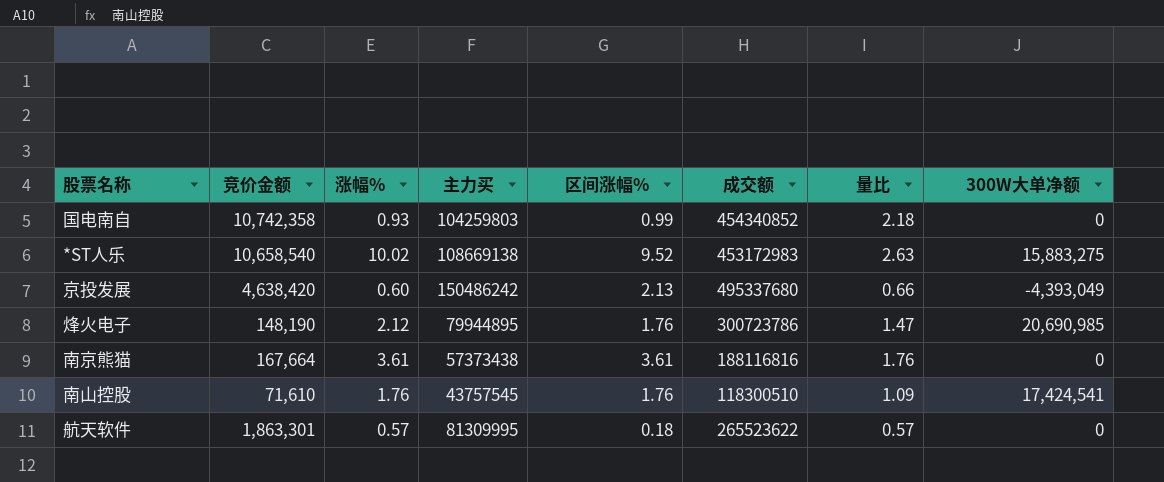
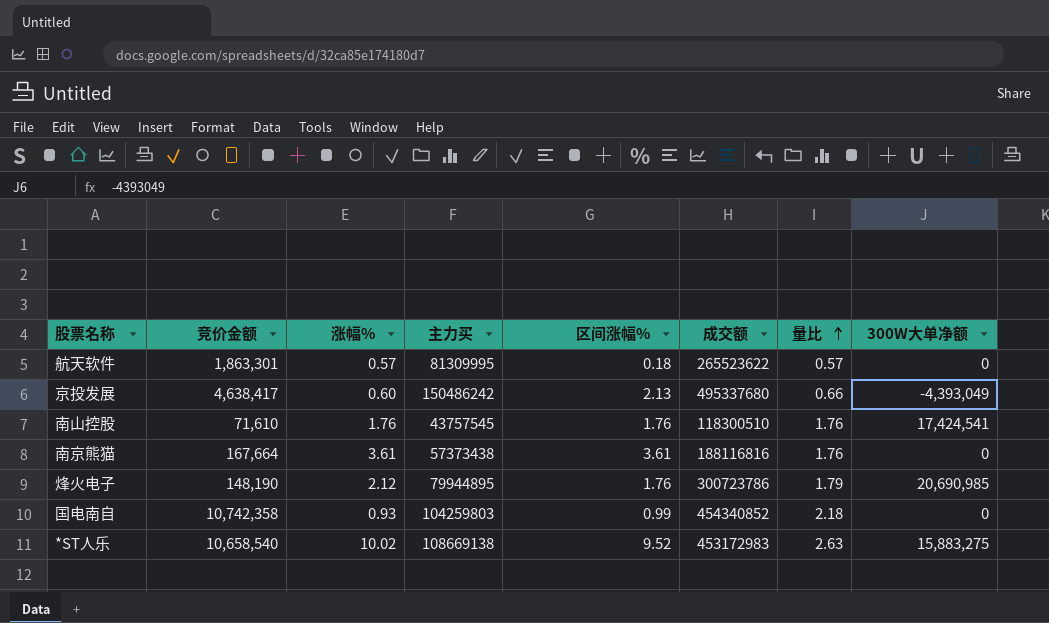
row order: none -> 量比 ascending
京投发展 | 竞价金额: 4,638,420 -> 4,638,417
南山控股 | 量比: 1.09 -> 1.76
烽火电子 | 量比: 1.47 -> 1.79

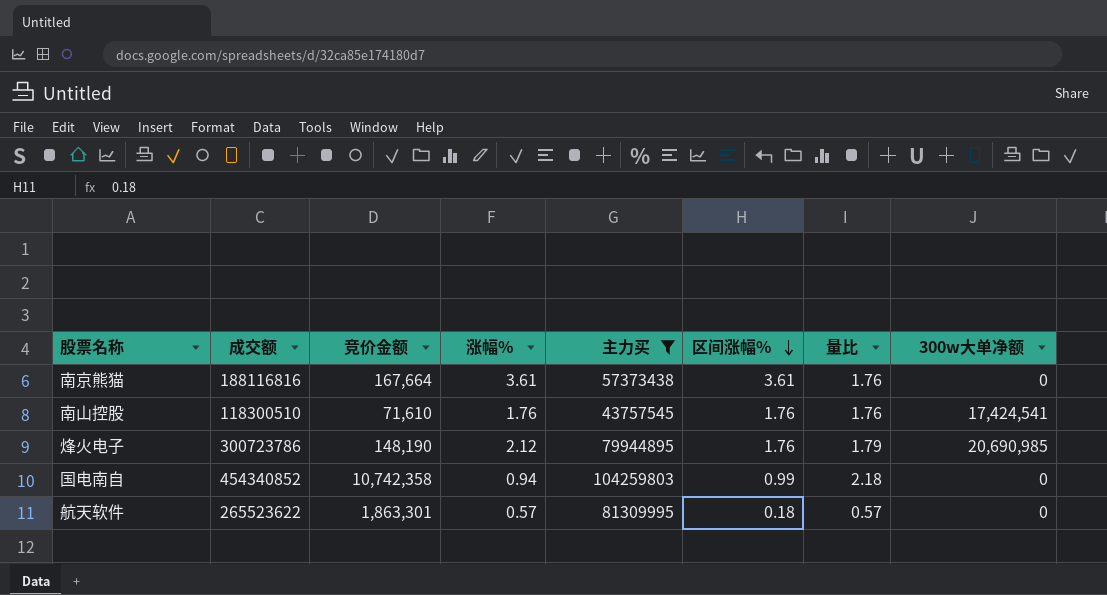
filter: none -> 主力买 <= 104259803
row order: 量比 ascending -> 区间涨幅% descending
column 成交额 | position: 6 -> 2
column name: 300W大单净额 -> 300w大单净额
国电南自 | 涨幅%: 0.93 -> 0.94

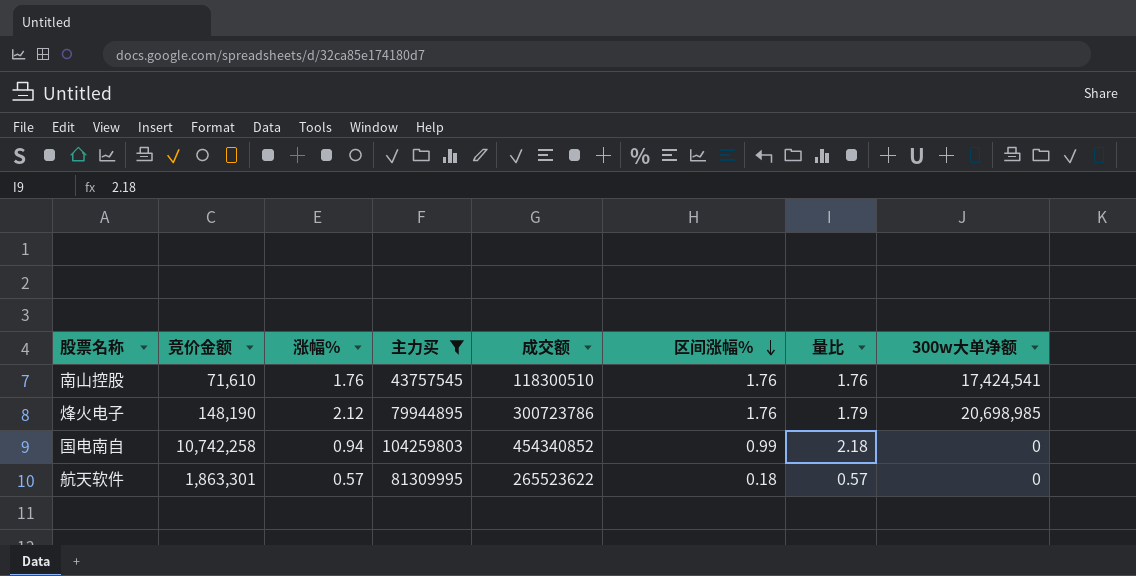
column 成交额 | position: 2 -> 5
row 南京熊猫: 188116816 | 167,664 | 3.61 | 57373438 | 3.61 | 1.76 | 0 -> none
烽火电子 | 300w大单净额: 20,690,985 -> 20,698,985
国电南自 | 竞价金额: 10,742,358 -> 10,742,258

